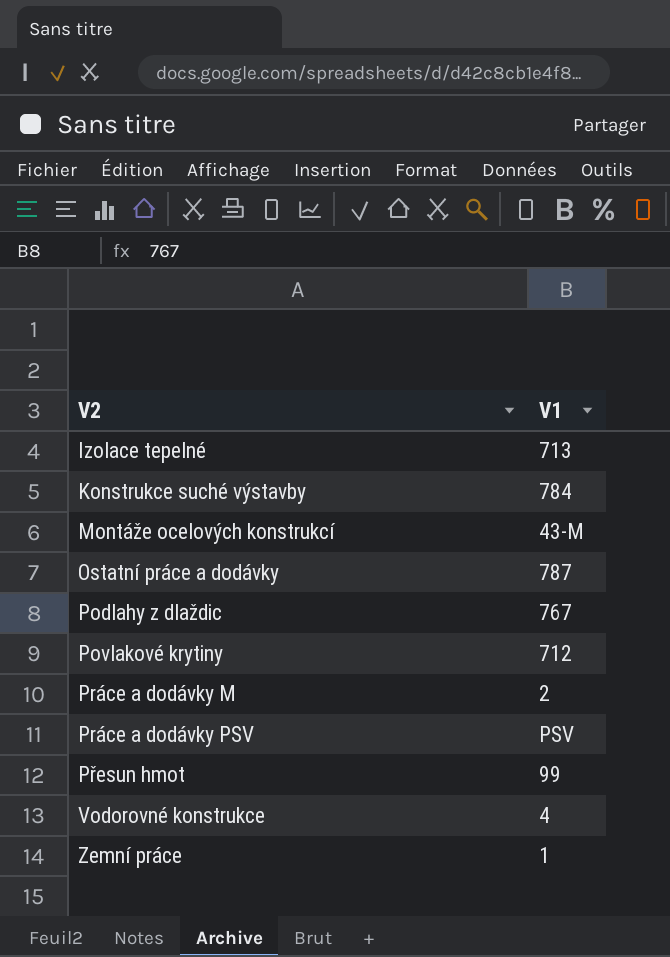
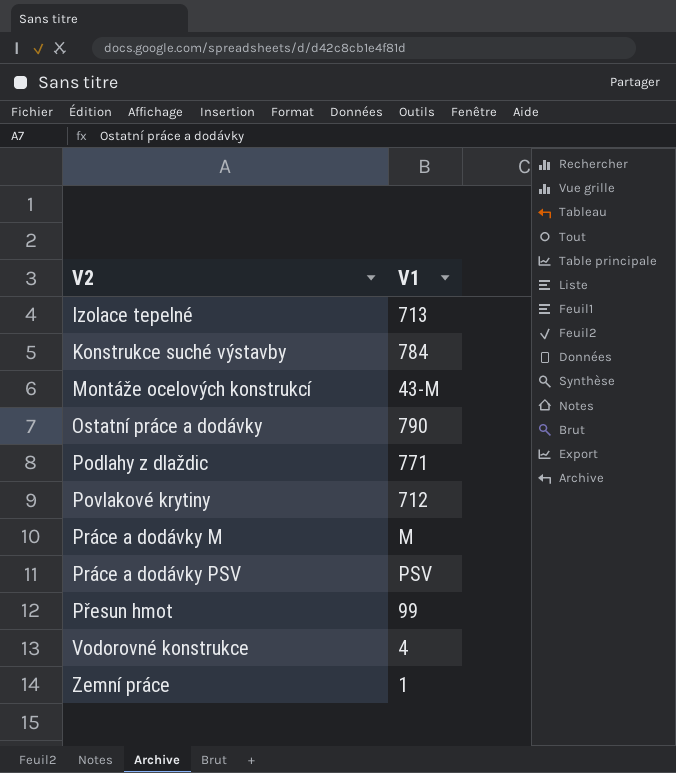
Ostatní práce a dodávky | V1: 787 -> 790
Podlahy z dlaždic | V1: 767 -> 771
Práce a dodávky M | V1: 2 -> M

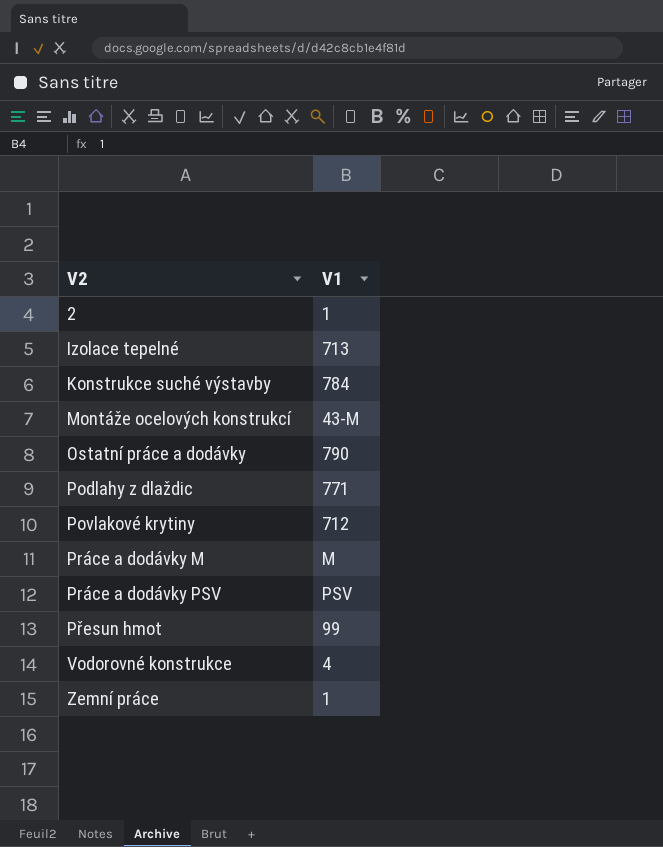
row 2: none -> 1

